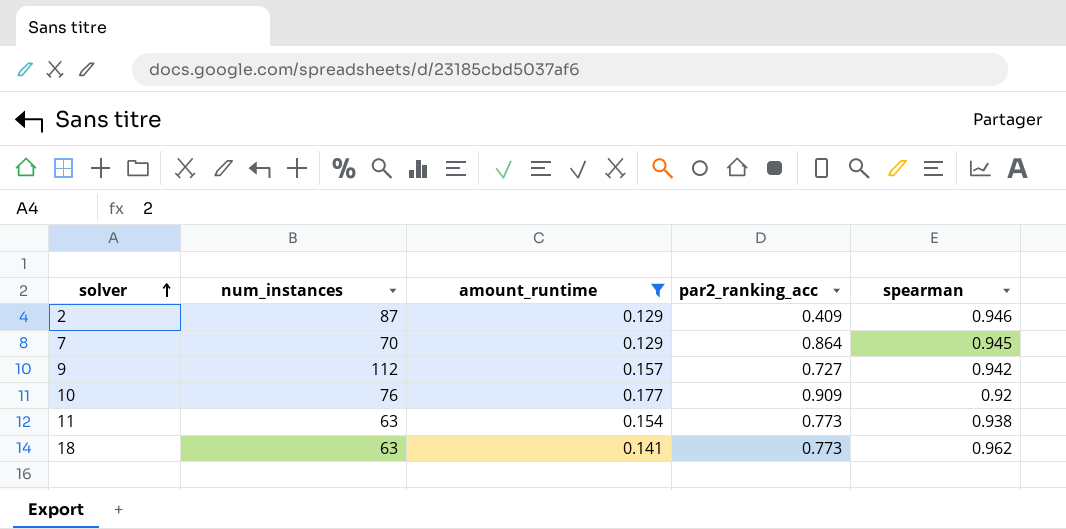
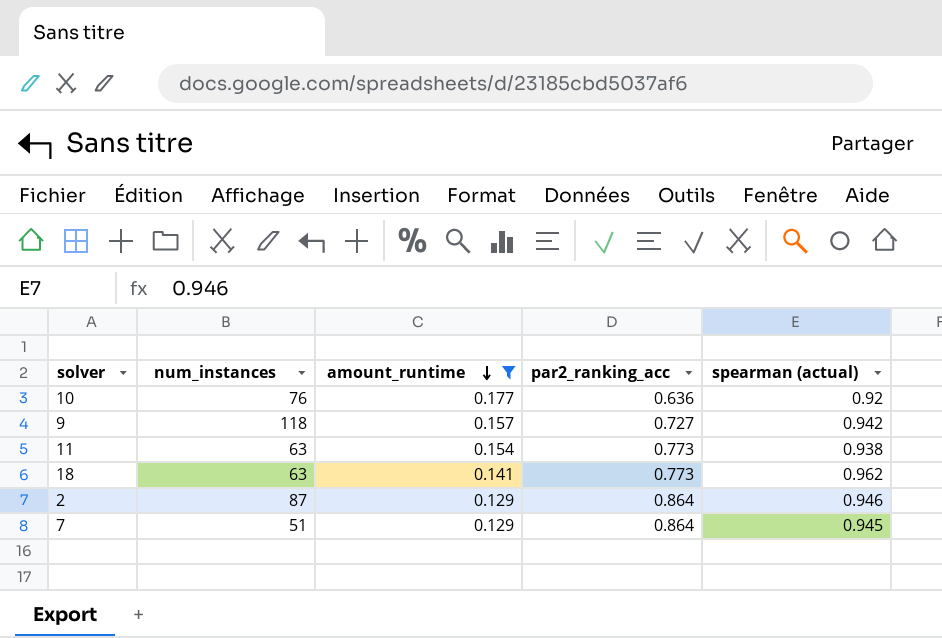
row order: solver ascending -> amount_runtime descending
column name: spearman -> spearman (actual)
10 | par2_ranking_acc: 0.909 -> 0.636
9 | num_instances: 112 -> 118
2 | par2_ranking_acc: 0.409 -> 0.864
7 | num_instances: 70 -> 51

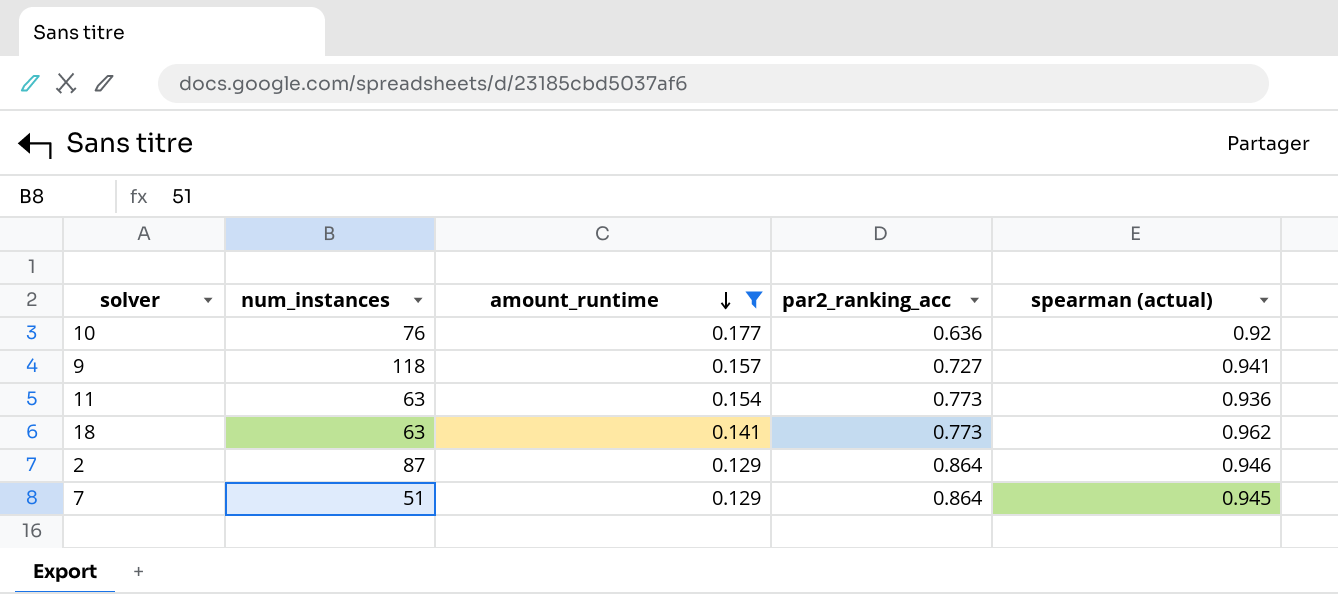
9 | spearman (actual): 0.942 -> 0.941
11 | spearman (actual): 0.938 -> 0.936

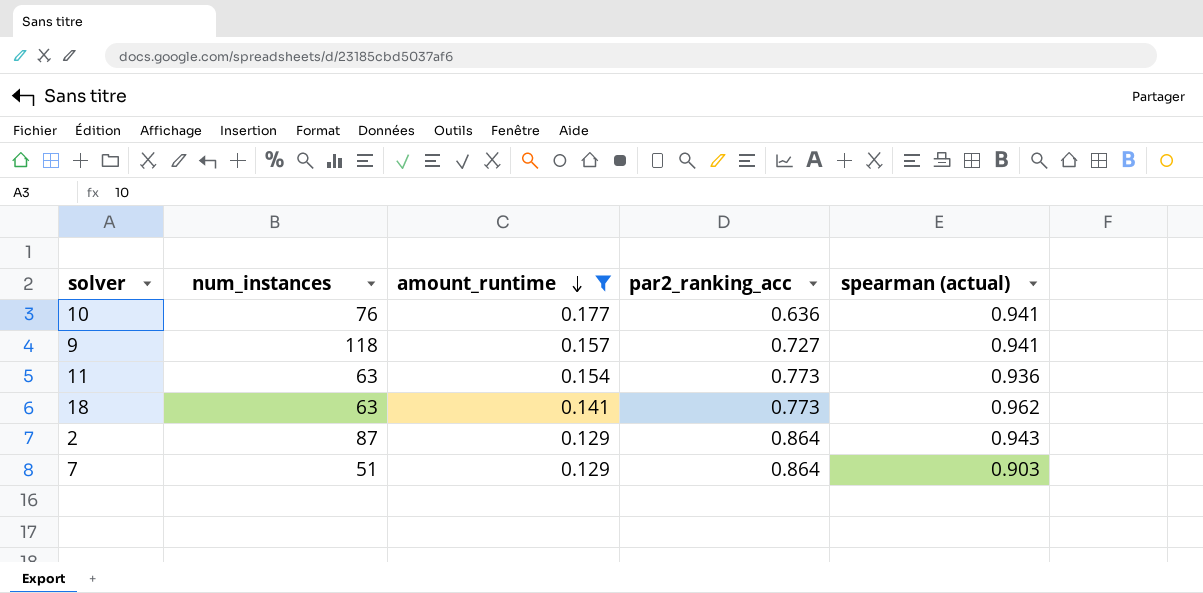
10 | spearman (actual): 0.92 -> 0.941
2 | spearman (actual): 0.946 -> 0.943
7 | spearman (actual): 0.945 -> 0.903

